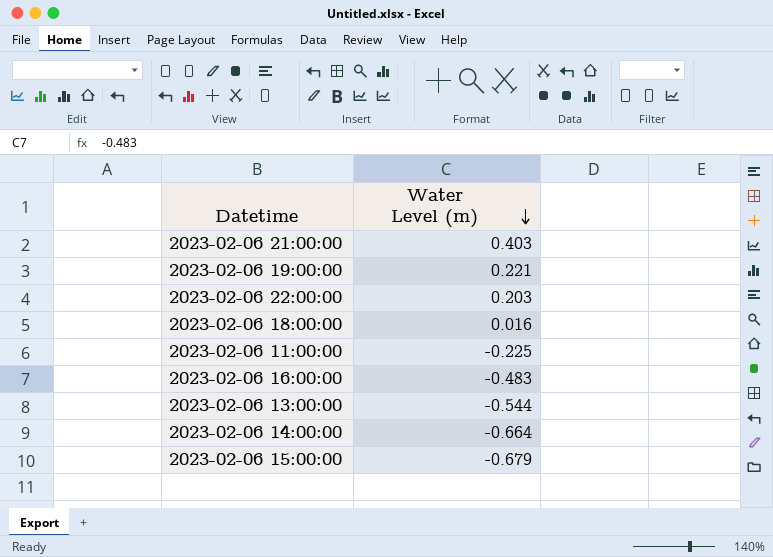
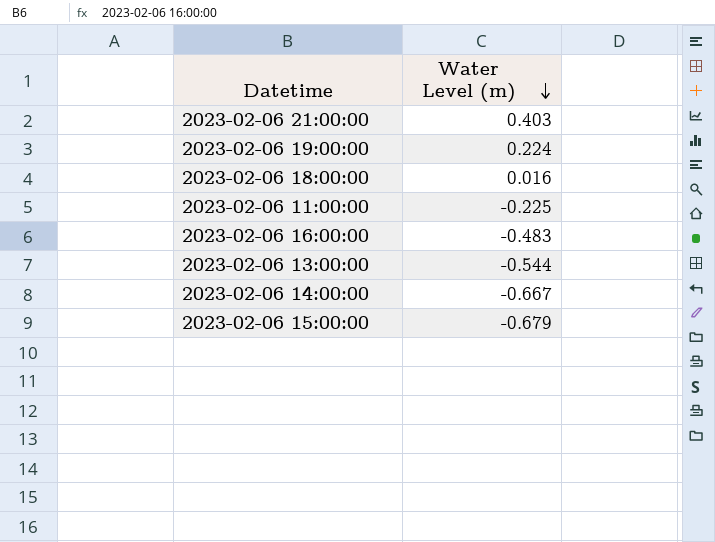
row 2023-02-06 22:00:00: 0.203 -> none
2023-02-06 19:00:00 | Water Level (m): 0.221 -> 0.224
2023-02-06 14:00:00 | Water Level (m): -0.664 -> -0.667

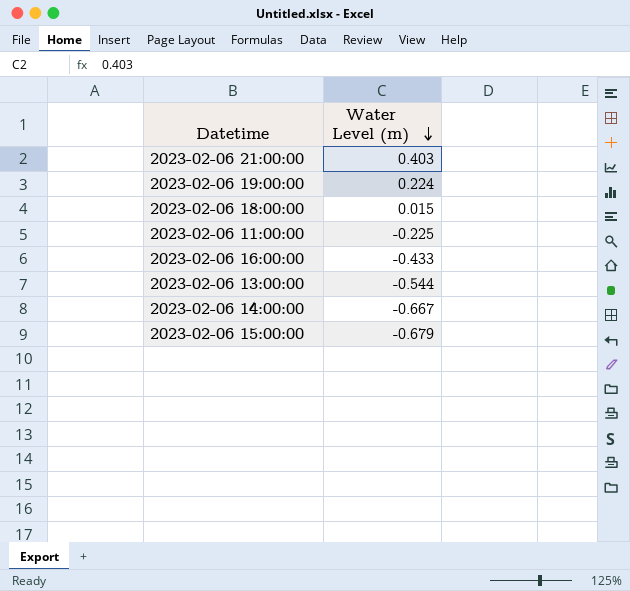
2023-02-06 18:00:00 | Water Level (m): 0.016 -> 0.015
2023-02-06 16:00:00 | Water Level (m): -0.483 -> -0.433

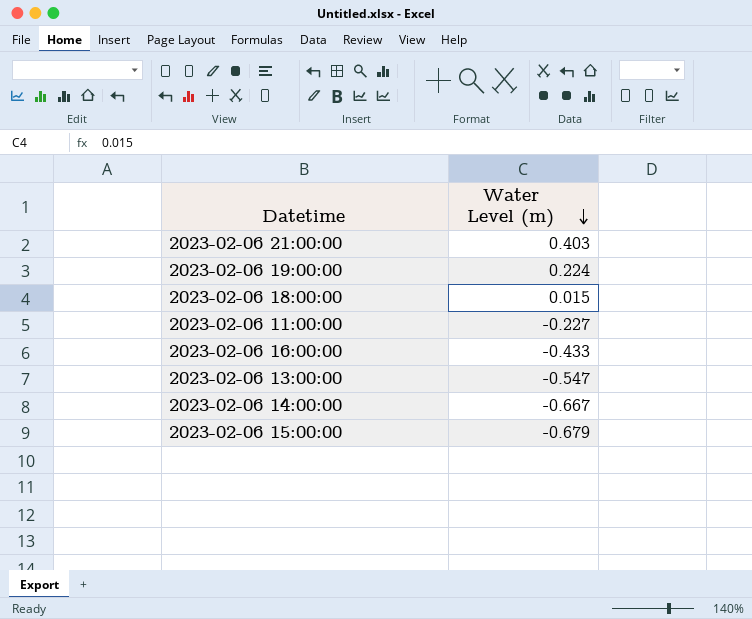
2023-02-06 11:00:00 | Water Level (m): -0.225 -> -0.227
2023-02-06 13:00:00 | Water Level (m): -0.544 -> -0.547

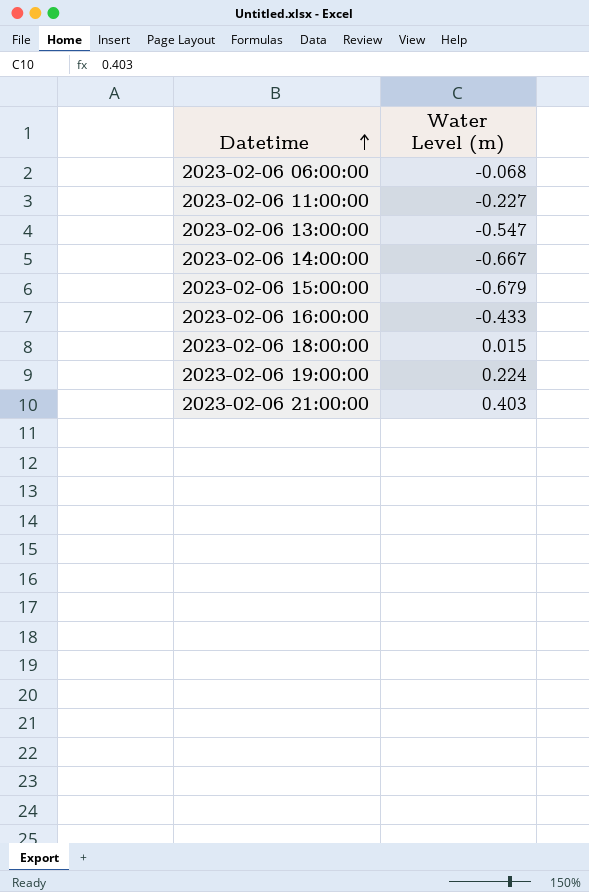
row order: Water Level (m) descending -> Datetime ascending
row 2023-02-06 06:00:00: none -> -0.068

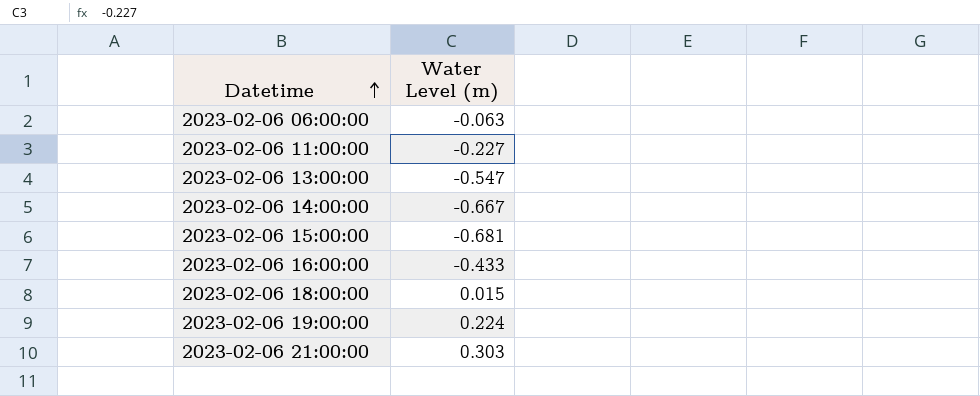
2023-02-06 06:00:00 | Water Level (m): -0.068 -> -0.063
2023-02-06 15:00:00 | Water Level (m): -0.679 -> -0.681
2023-02-06 21:00:00 | Water Level (m): 0.403 -> 0.303

